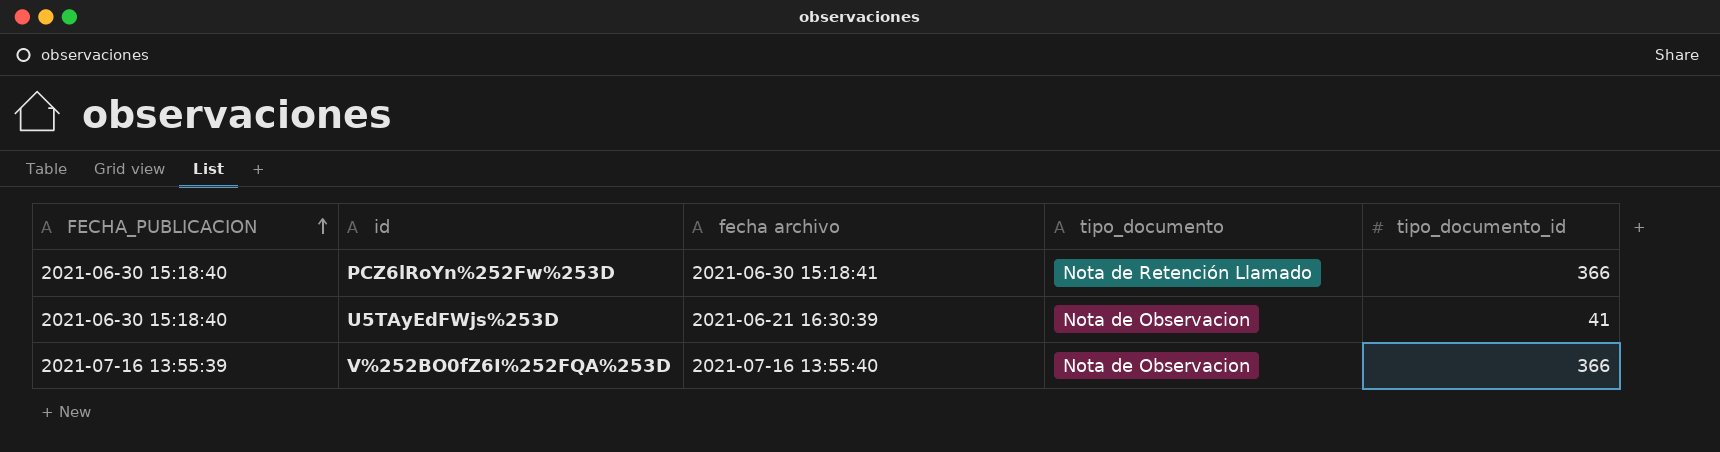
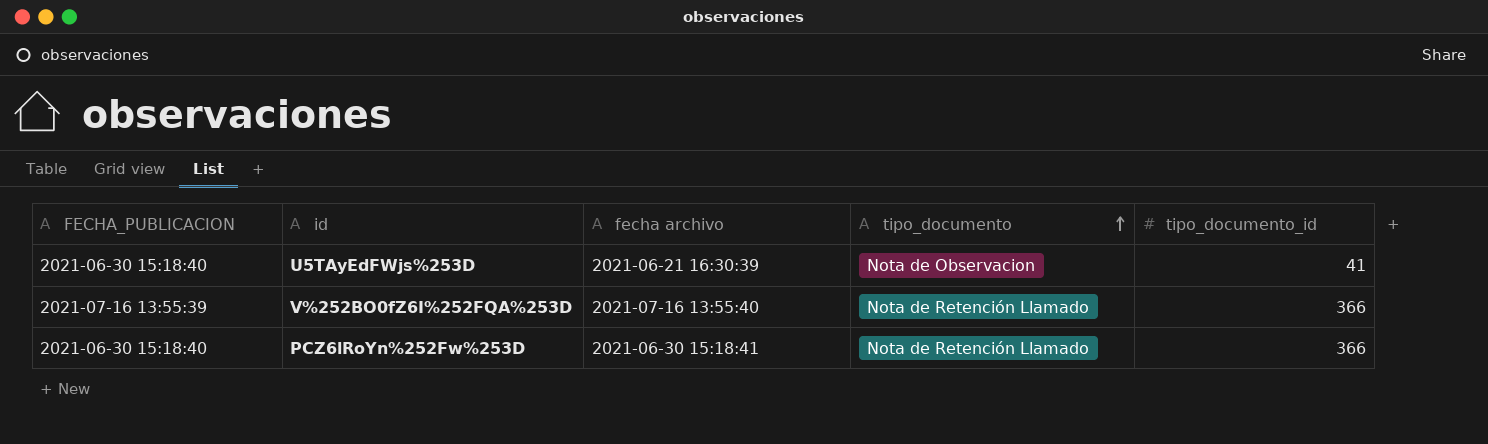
row order: FECHA_PUBLICACION ascending -> tipo_documento ascending
V%252BO0fZ6I%252FQA%253D | tipo_documento: Nota de Observacion -> Nota de Retención Llamado

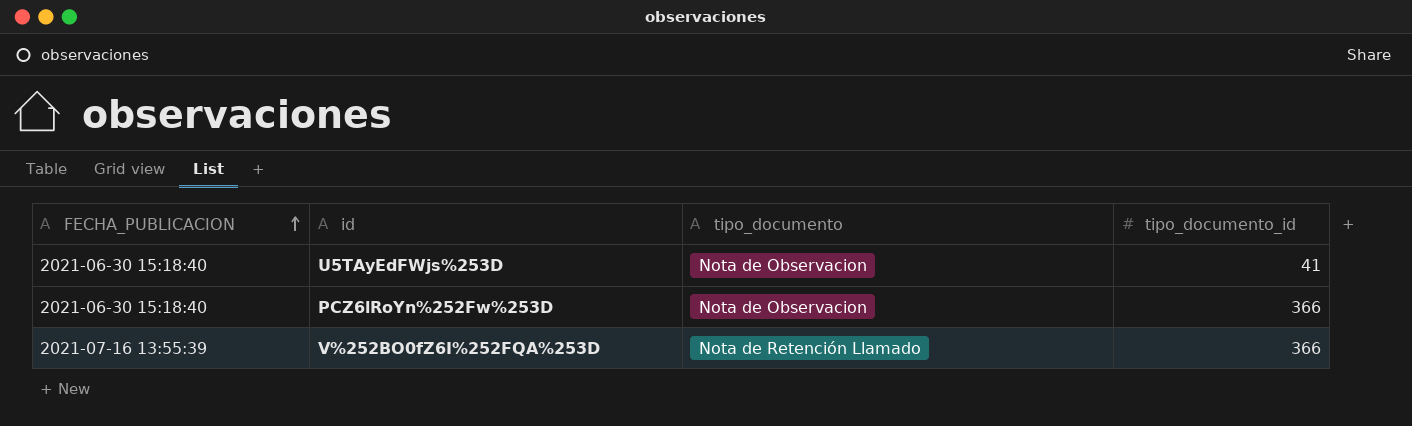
row order: tipo_documento ascending -> FECHA_PUBLICACION ascending
column fecha archivo | position: 3 -> none
PCZ6lRoYn%252Fw%253D | tipo_documento: Nota de Retención Llamado -> Nota de Observacion

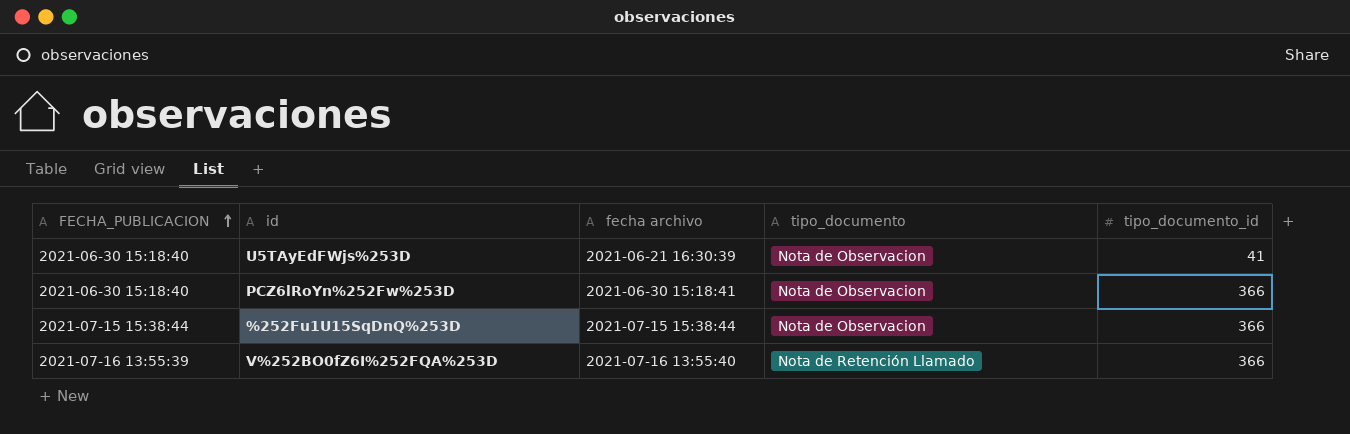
column fecha archivo | position: none -> 3
row %252Fu1U15SqDnQ%253D: none -> 2021-07-15 15:38:44 | 2021-07-15 15:38:44 | Nota de Observacion | 366

